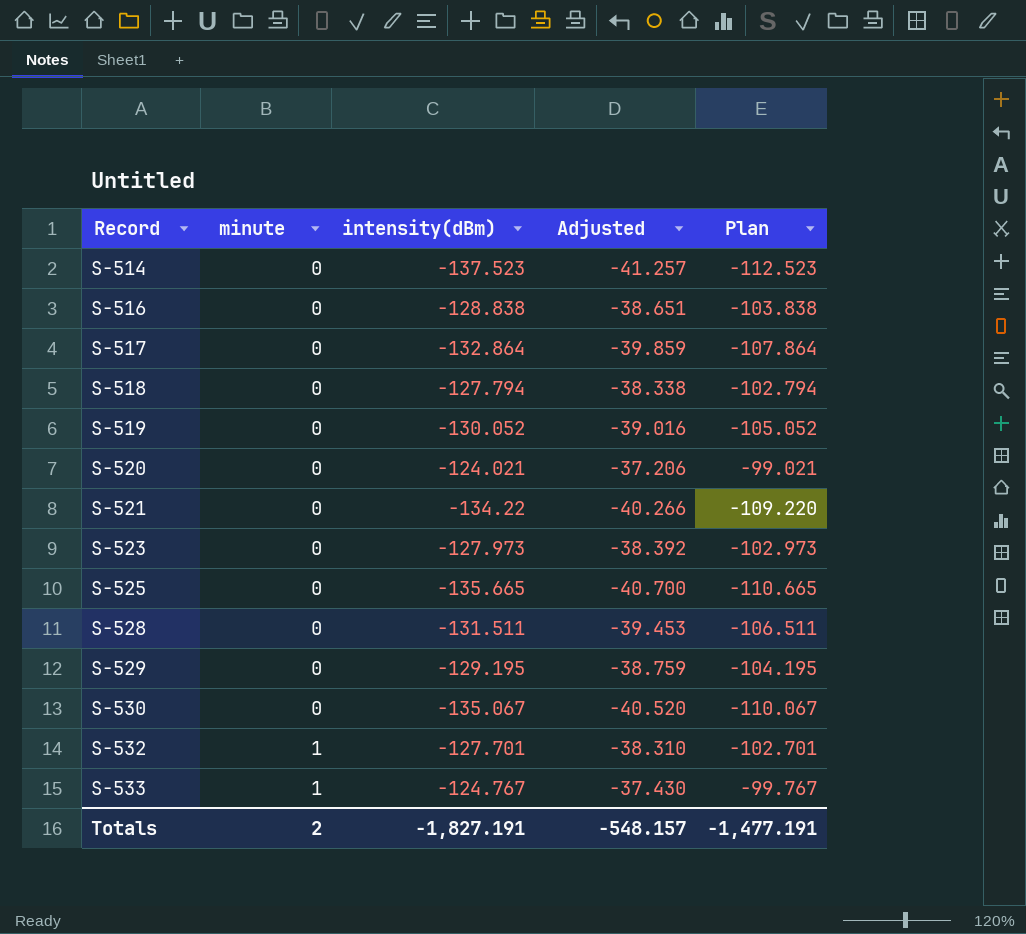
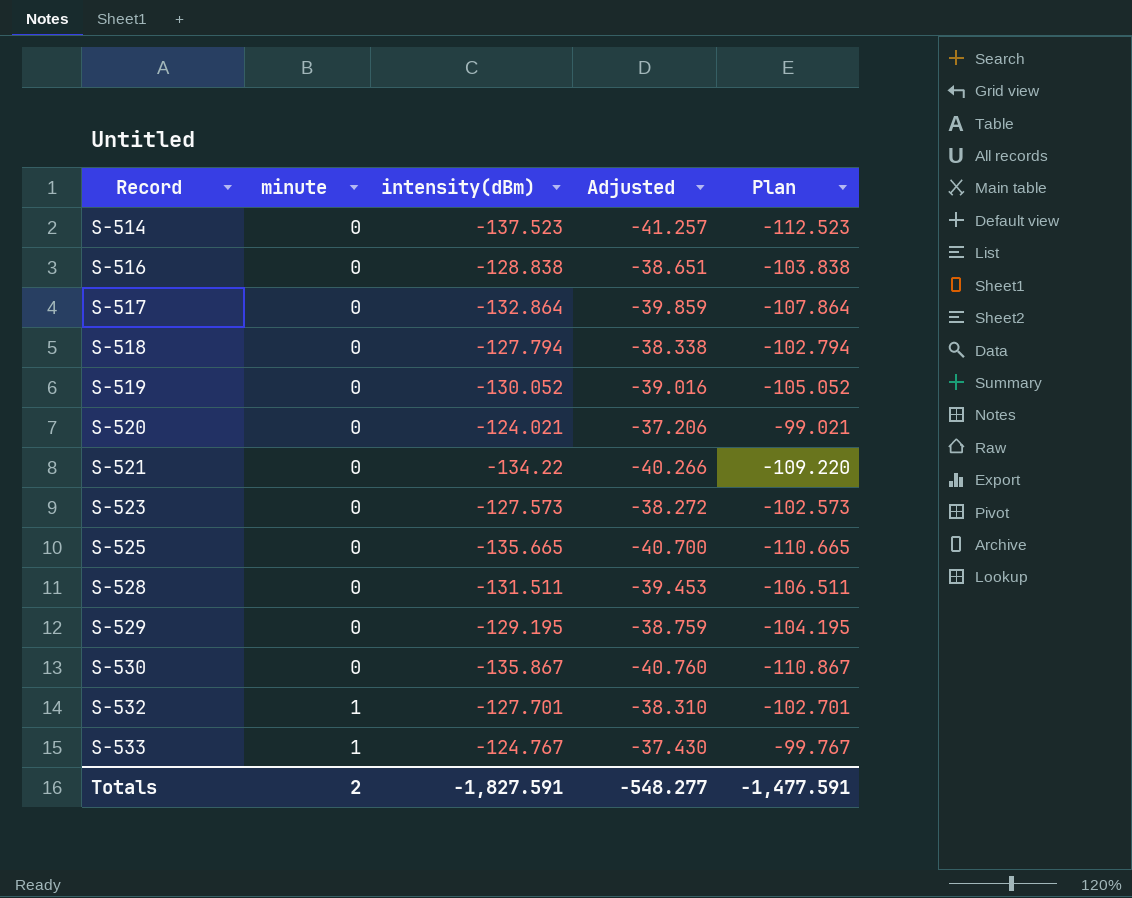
S-523 | intensity(dBm): -127.973 -> -127.573
S-523 | Adjusted: -38.392 -> -38.272
S-523 | Plan: -102.973 -> -102.573
S-530 | intensity(dBm): -135.067 -> -135.867
S-530 | Adjusted: -40.520 -> -40.760
S-530 | Plan: -110.067 -> -110.867
Totals | intensity(dBm): -1,827.191 -> -1,827.591
Totals | Adjusted: -548.157 -> -548.277
Totals | Plan: -1,477.191 -> -1,477.591

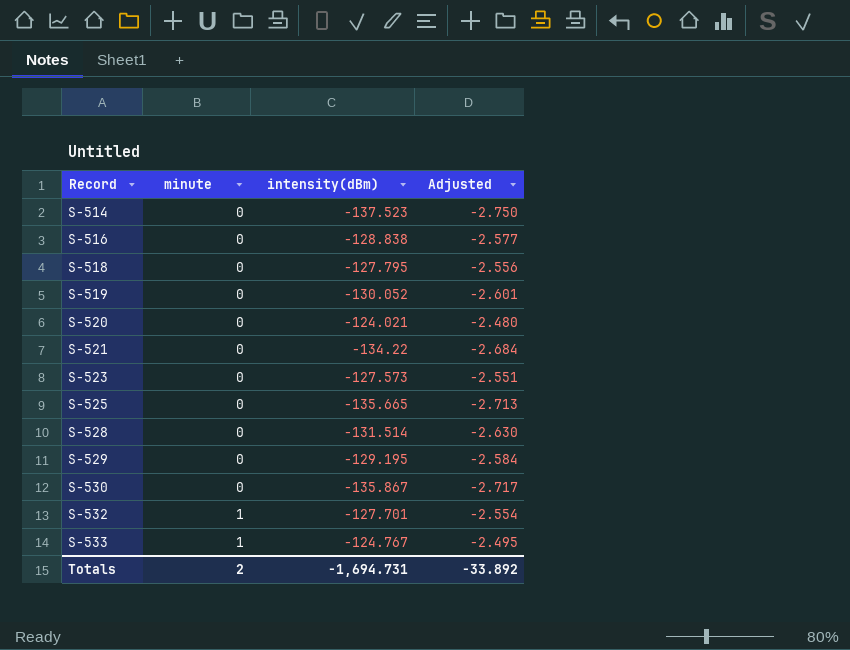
column Plan | formula: [intensity(dBm)] + 25 -> none
column Adjusted | formula: [intensity(dBm)] * 0.3 -> [intensity(dBm)] * 0.02
row S-517: 0 | -132.864 | -39.859 | -107.864 -> none
S-518 | intensity(dBm): -127.794 -> -127.795
S-528 | intensity(dBm): -131.511 -> -131.514
Totals | intensity(dBm): -1,827.591 -> -1,694.731
Totals | Adjusted: -548.277 -> -33.892

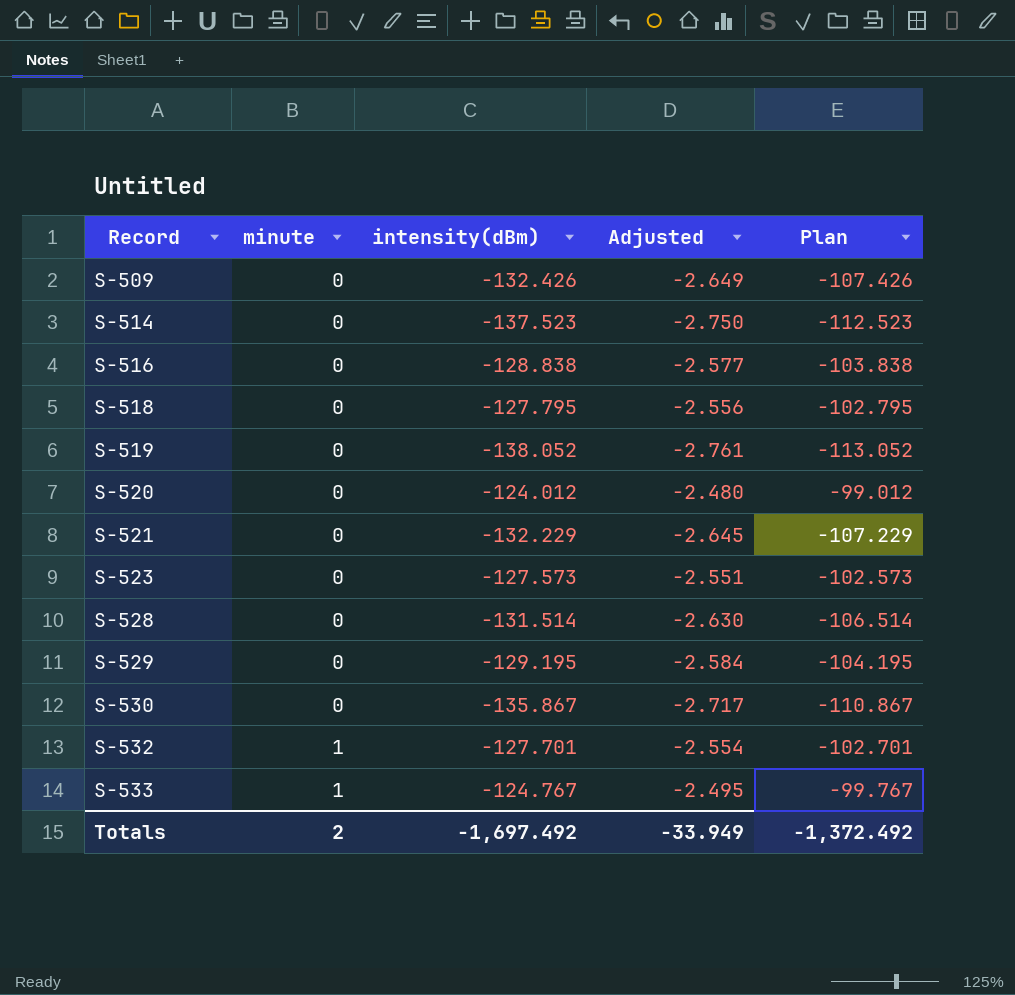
column Plan | formula: none -> [intensity(dBm)] + 25
row S-525: 0 | -135.665 | -2.713 -> none
row S-509: none -> 0 | -132.426 | -2.649 | -107.426
S-519 | intensity(dBm): -130.052 -> -138.052
S-519 | Adjusted: -2.601 -> -2.761
S-520 | intensity(dBm): -124.021 -> -124.012
S-521 | intensity(dBm): -134.22 -> -132.229
S-521 | Adjusted: -2.684 -> -2.645
Totals | intensity(dBm): -1,694.731 -> -1,697.492
Totals | Adjusted: -33.892 -> -33.949

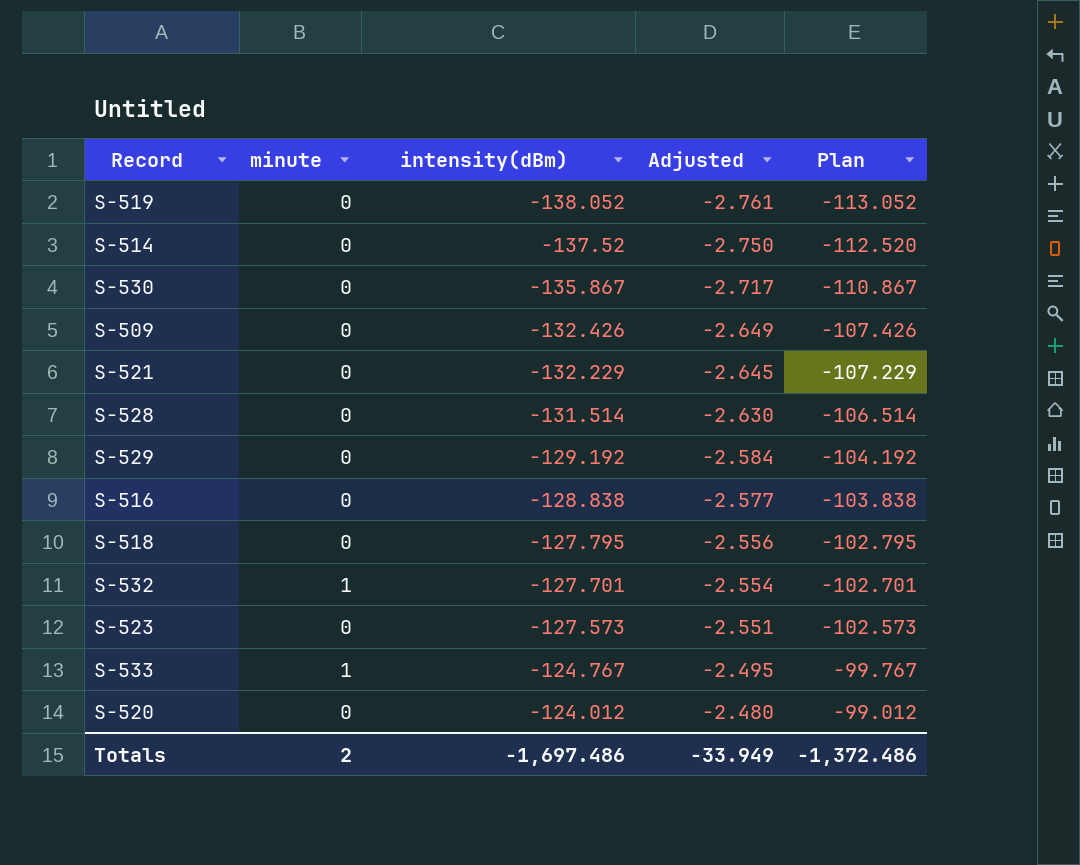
row order: Record ascending -> intensity(dBm) ascending
S-514 | intensity(dBm): -137.523 -> -137.52
S-514 | Plan: -112.523 -> -112.520
S-529 | intensity(dBm): -129.195 -> -129.192
S-529 | Plan: -104.195 -> -104.192
Totals | intensity(dBm): -1,697.492 -> -1,697.486
Totals | Plan: -1,372.492 -> -1,372.486

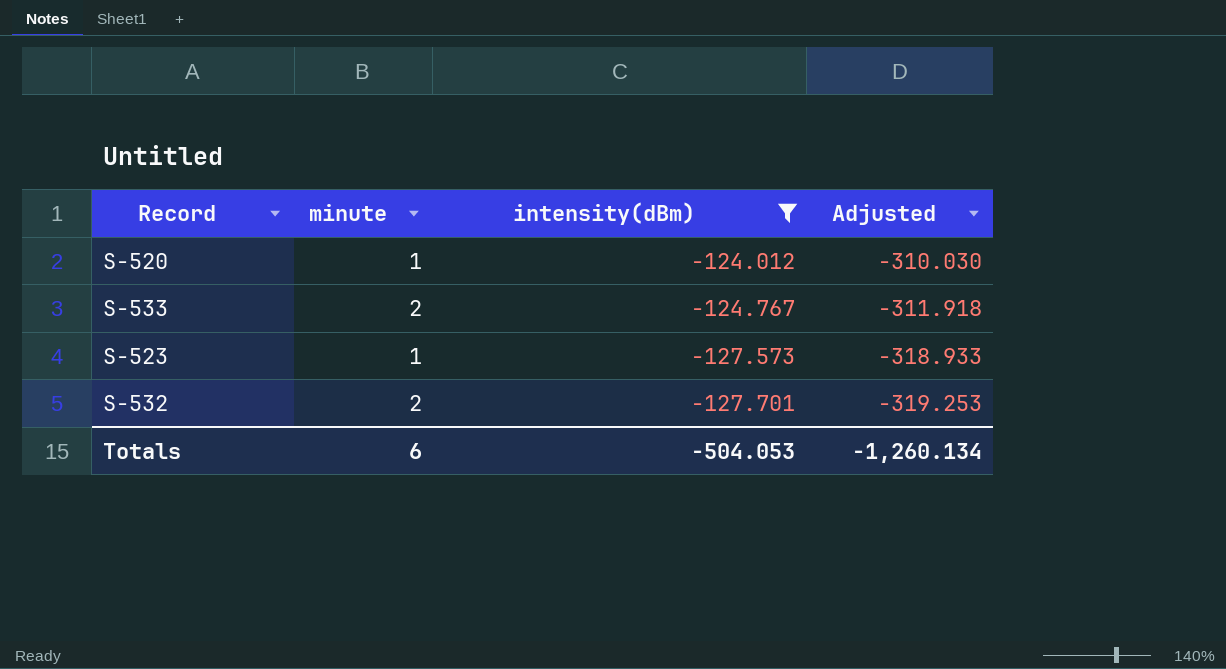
filter: none -> intensity(dBm) >= -127.701
row order: intensity(dBm) ascending -> intensity(dBm) descending
column Plan | formula: [intensity(dBm)] + 25 -> none
column Adjusted | formula: [intensity(dBm)] * 0.02 -> [intensity(dBm)] * 2.5
S-520 | minute: 0 -> 1
S-533 | minute: 1 -> 2
S-523 | minute: 0 -> 1
S-532 | minute: 1 -> 2
Totals | minute: 2 -> 6
Totals | intensity(dBm): -1,697.486 -> -504.053
Totals | Adjusted: -33.949 -> -1,260.134

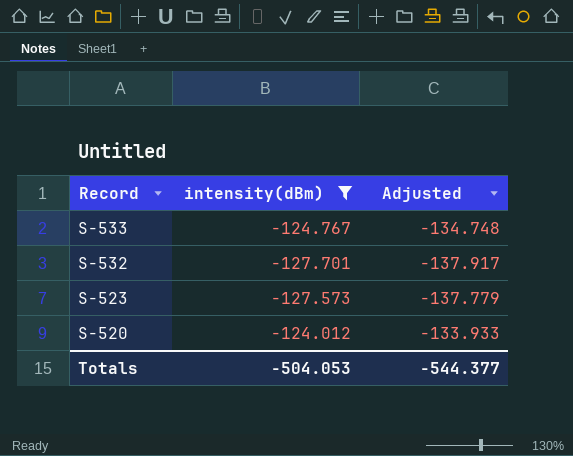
row order: intensity(dBm) descending -> Record descending
column minute | position: 2 -> none
column Adjusted | formula: [intensity(dBm)] * 2.5 -> [intensity(dBm)] * 1.08
Totals | Adjusted: -1,260.134 -> -544.377

